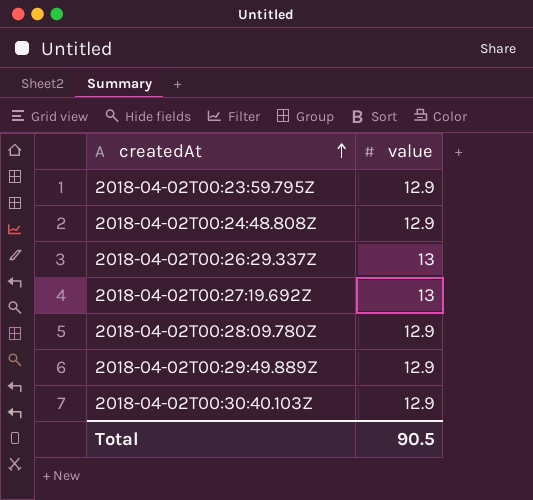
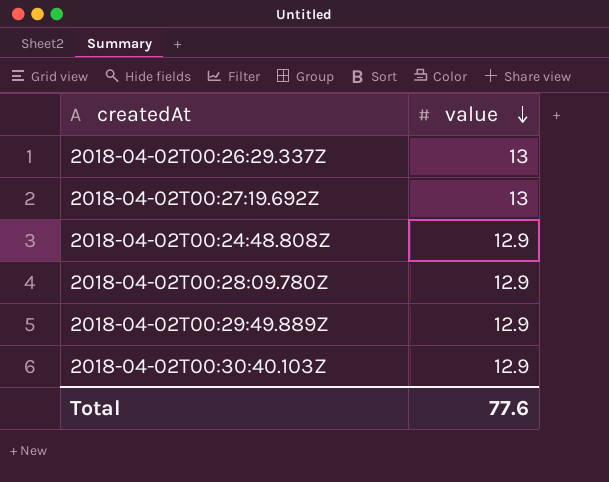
row order: createdAt ascending -> value descending
row 2018-04-02T00:23:59.795Z: 12.9 -> none
Total | value: 90.5 -> 77.6

